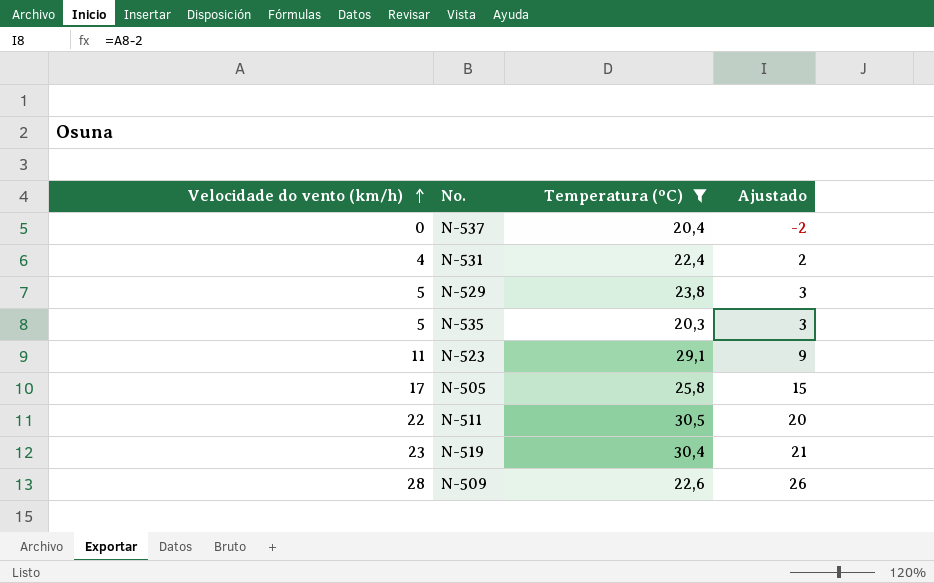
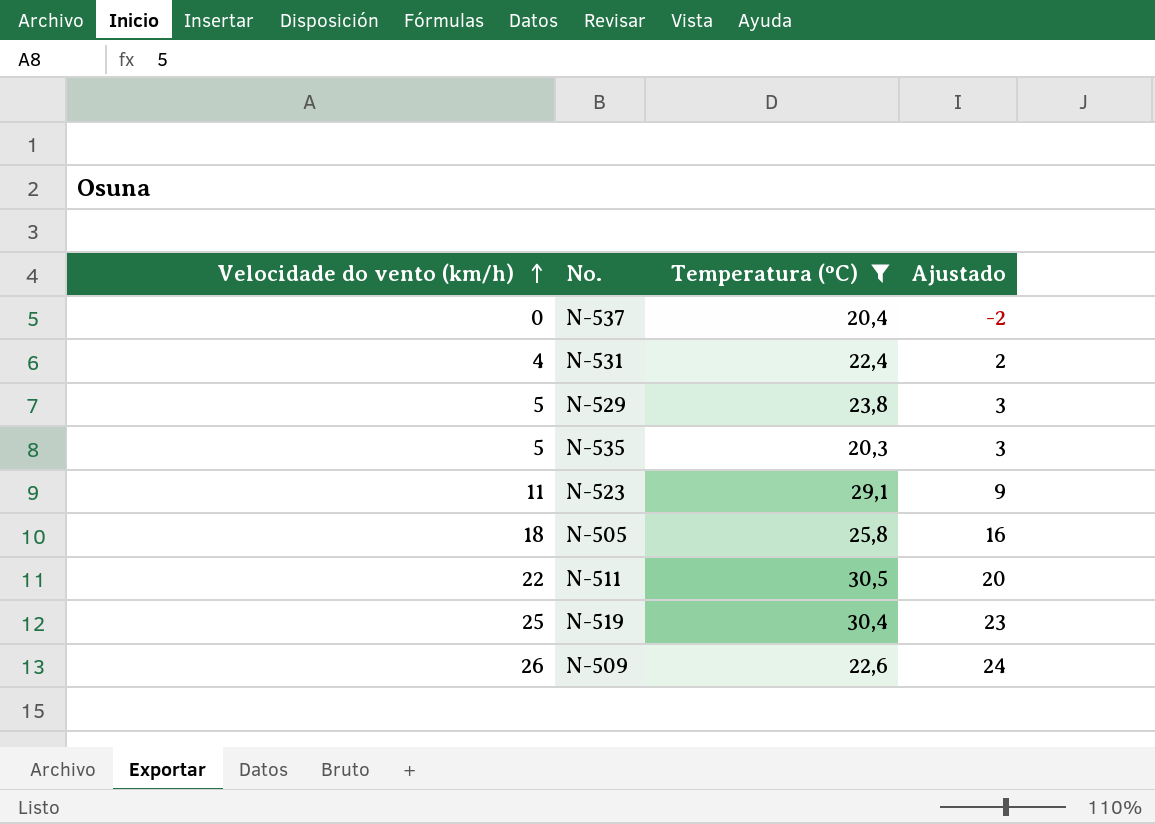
N-505 | Velocidade do vento (km/h): 17 -> 18
N-505 | Ajustado: 15 -> 16
N-519 | Velocidade do vento (km/h): 23 -> 25
N-519 | Ajustado: 21 -> 23
N-509 | Velocidade do vento (km/h): 28 -> 26
N-509 | Ajustado: 26 -> 24

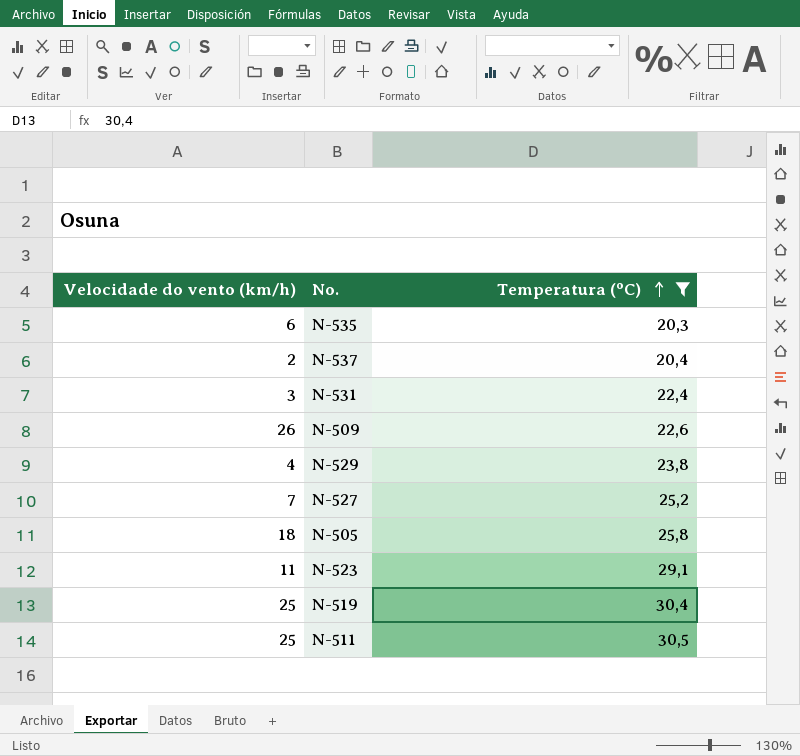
row order: Velocidade do vento (km/h) ascending -> Temperatura (ºC) ascending
column Ajustado | formula: [Velocidade do vento (km/h)] - 2 -> none
N-535 | Velocidade do vento (km/h): 5 -> 6
N-537 | Velocidade do vento (km/h): 0 -> 2
N-531 | Velocidade do vento (km/h): 4 -> 3
N-529 | Velocidade do vento (km/h): 5 -> 4
row N-527: none -> 7 | 25,2
N-511 | Velocidade do vento (km/h): 22 -> 25

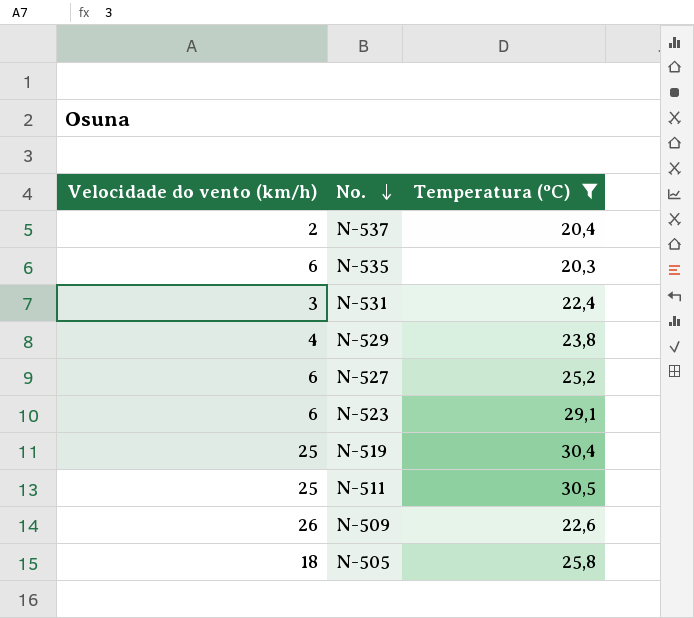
row order: Temperatura (ºC) ascending -> No. descending
N-527 | Velocidade do vento (km/h): 7 -> 6
N-523 | Velocidade do vento (km/h): 11 -> 6

